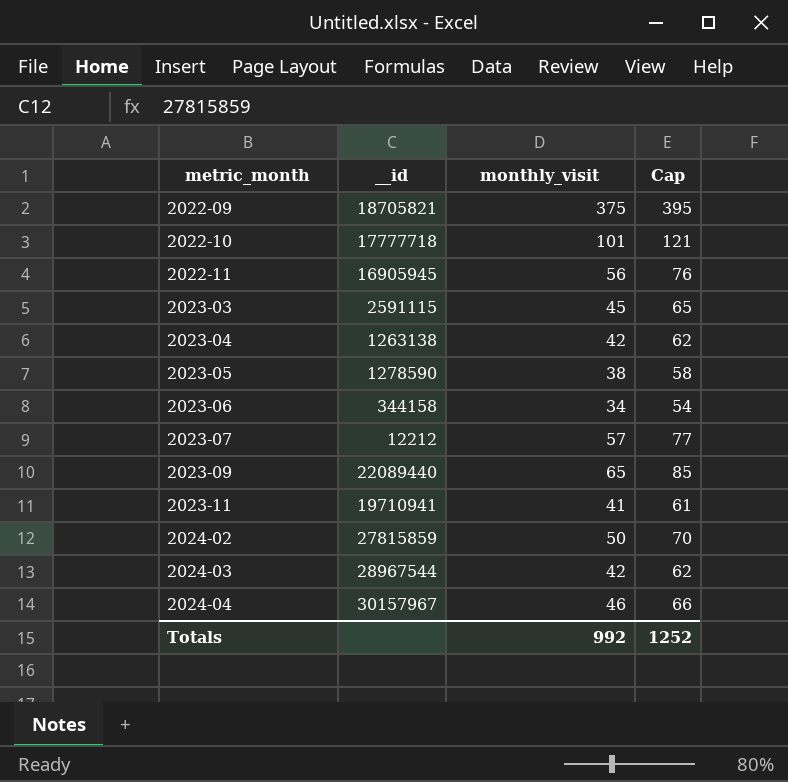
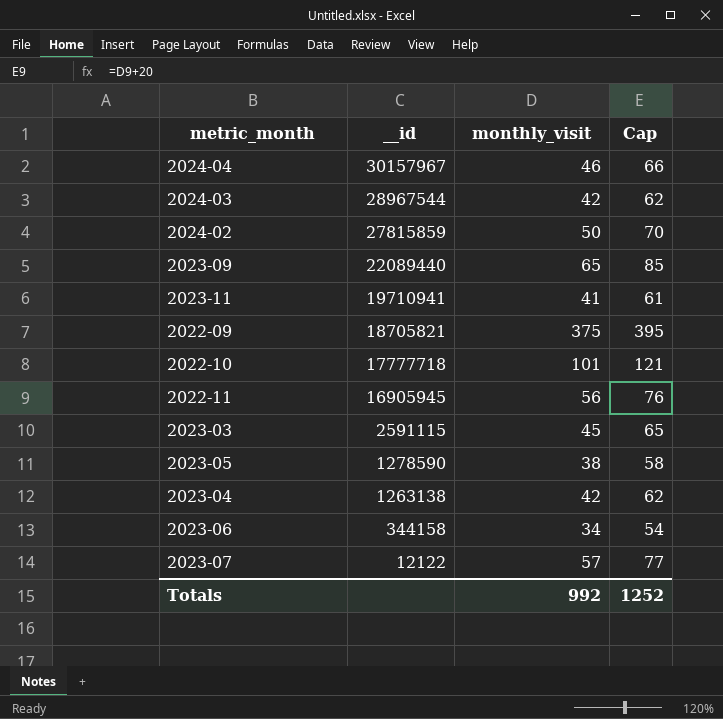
row order: metric_month ascending -> __id descending
2023-07 | __id: 12212 -> 12122

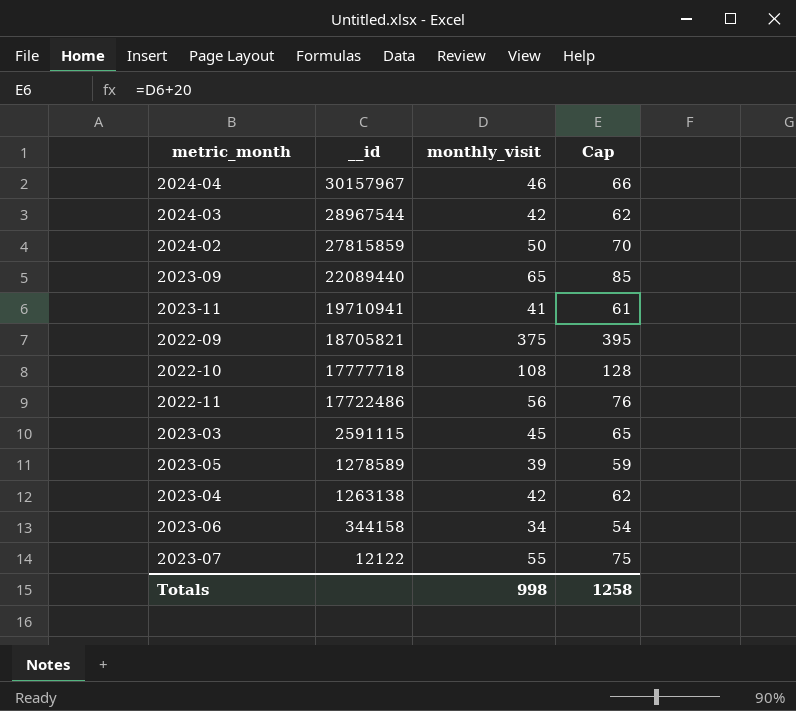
2022-10 | monthly_visit: 101 -> 108
2022-10 | Cap: 121 -> 128
2022-11 | __id: 16905945 -> 17722486
2023-05 | __id: 1278590 -> 1278589
2023-05 | monthly_visit: 38 -> 39
2023-05 | Cap: 58 -> 59
2023-07 | monthly_visit: 57 -> 55
2023-07 | Cap: 77 -> 75
Totals | monthly_visit: 992 -> 998
Totals | Cap: 1252 -> 1258

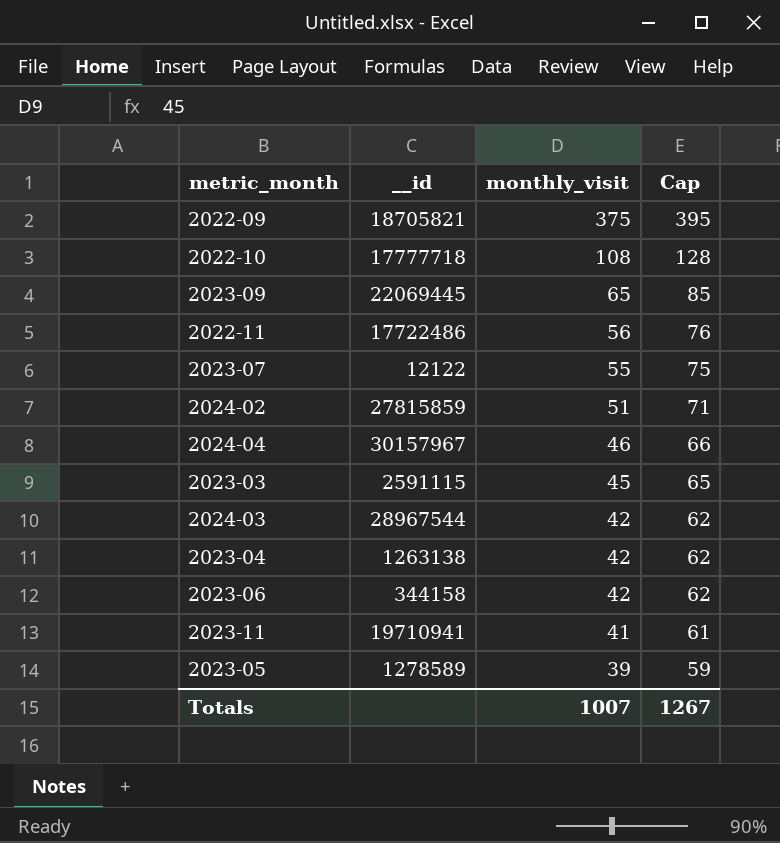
row order: __id descending -> monthly_visit descending
2023-09 | __id: 22089440 -> 22069445
2024-02 | monthly_visit: 50 -> 51
2024-02 | Cap: 70 -> 71
2023-06 | monthly_visit: 34 -> 42
2023-06 | Cap: 54 -> 62
Totals | monthly_visit: 998 -> 1007
Totals | Cap: 1258 -> 1267

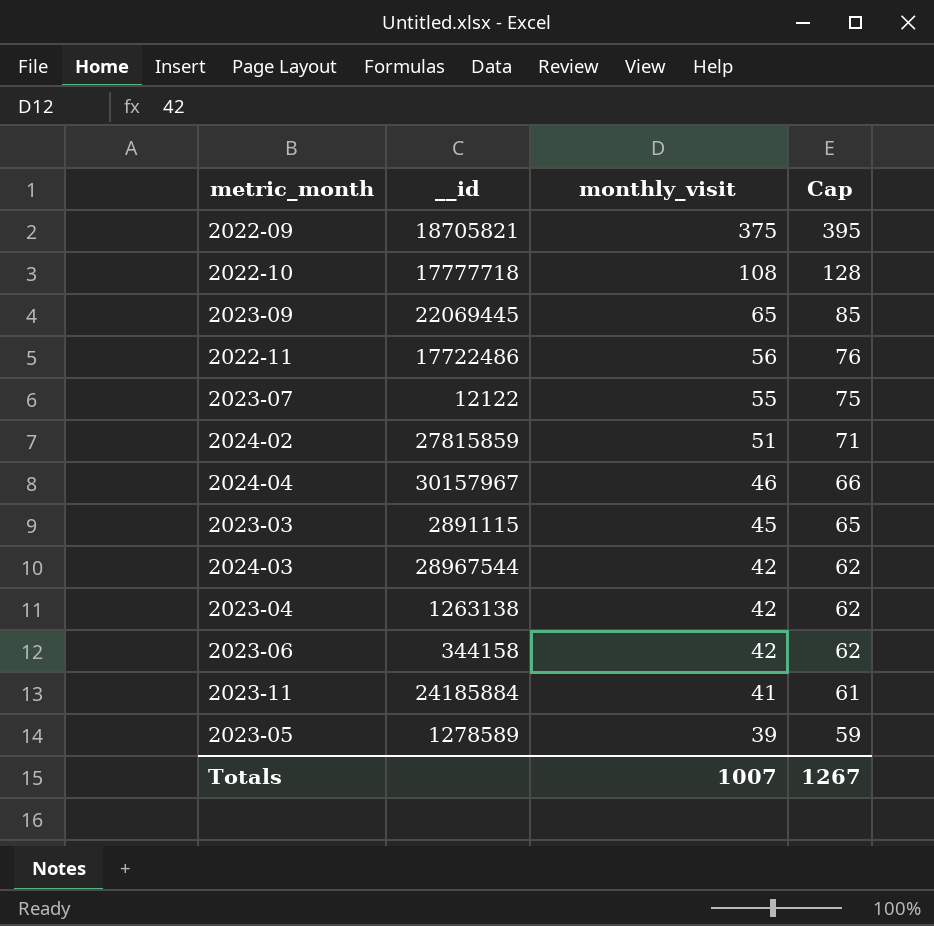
2023-03 | __id: 2591115 -> 2891115
2023-11 | __id: 19710941 -> 24185884

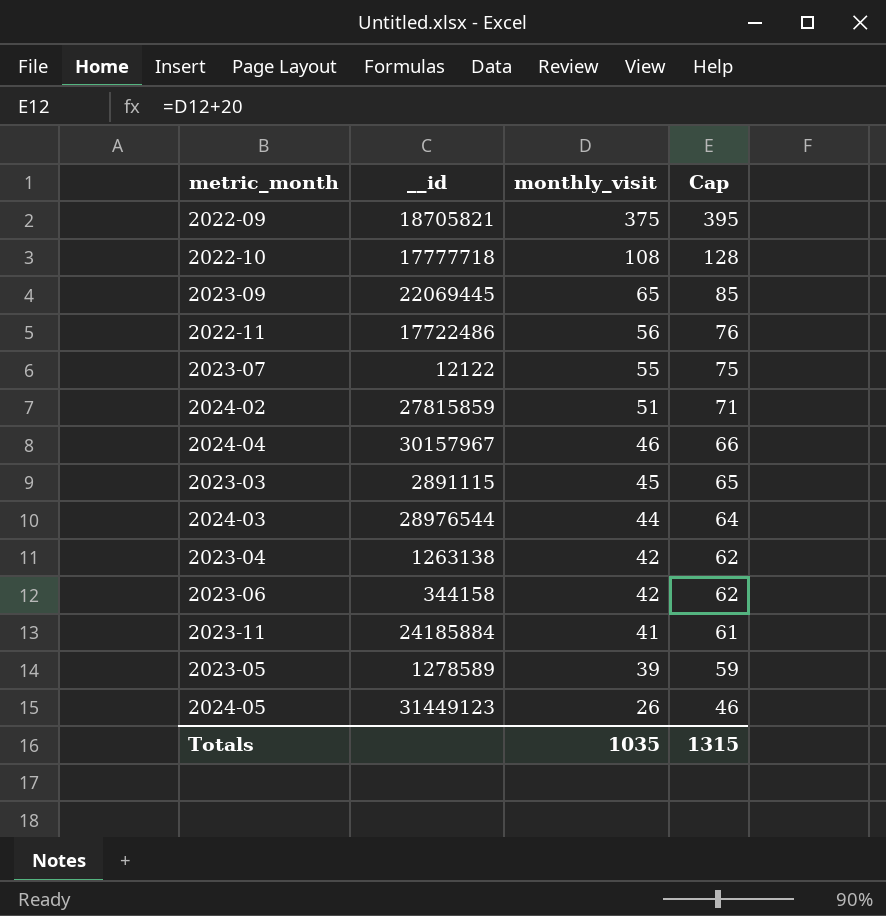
2024-03 | __id: 28967544 -> 28976544
2024-03 | monthly_visit: 42 -> 44
2024-03 | Cap: 62 -> 64
row 2024-05: none -> 31449123 | 26 | 46
Totals | monthly_visit: 1007 -> 1035
Totals | Cap: 1267 -> 1315

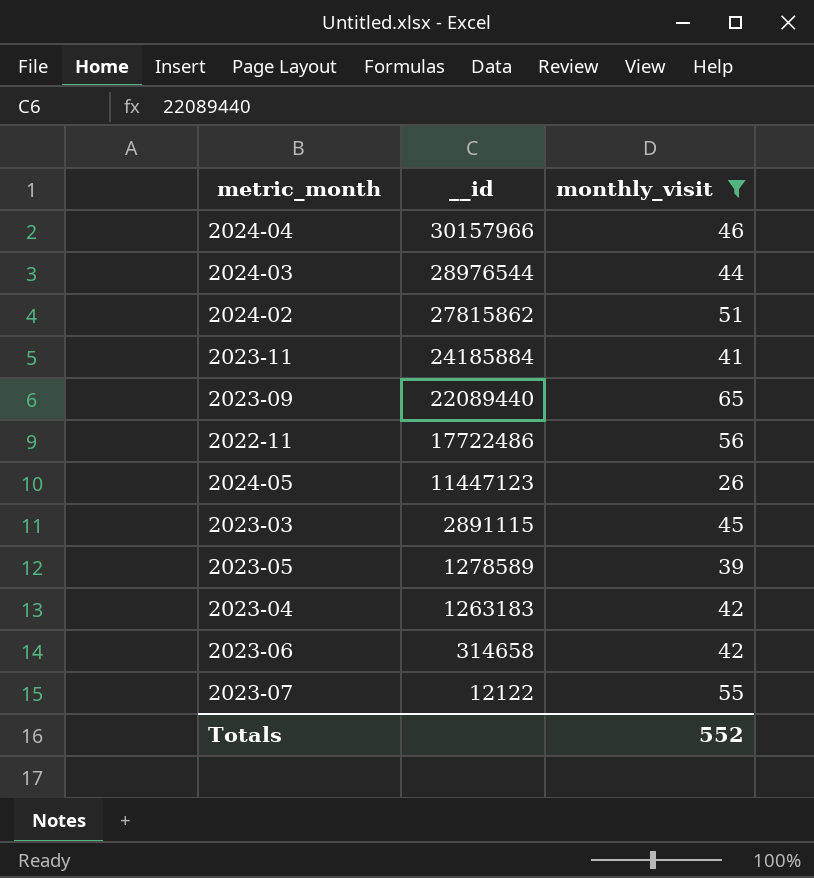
filter: none -> monthly_visit <= 65
row order: monthly_visit descending -> __id descending
column Cap | formula: [monthly_visit] + 20 -> none
2024-04 | __id: 30157967 -> 30157966
2024-02 | __id: 27815859 -> 27815862
2023-09 | __id: 22069445 -> 22089440
2024-05 | __id: 31449123 -> 11447123
2023-04 | __id: 1263138 -> 1263183
2023-06 | __id: 344158 -> 314658
Totals | monthly_visit: 1035 -> 552

